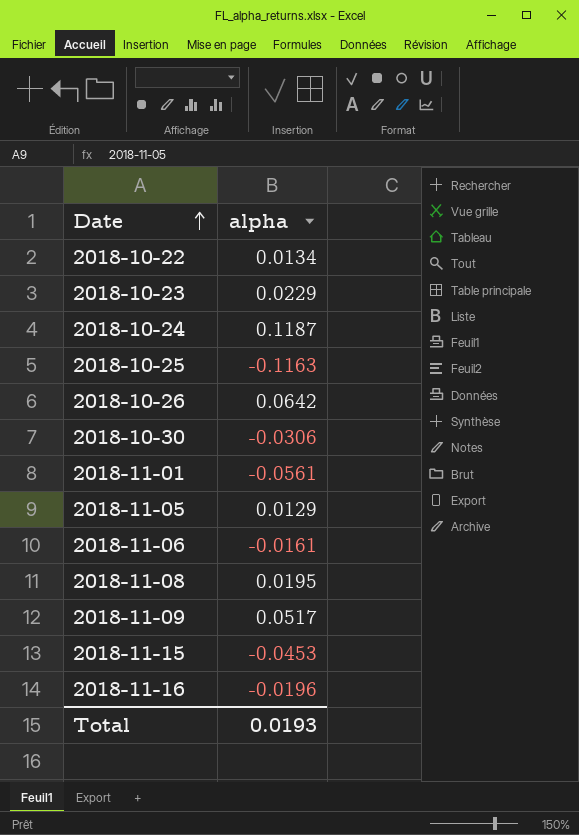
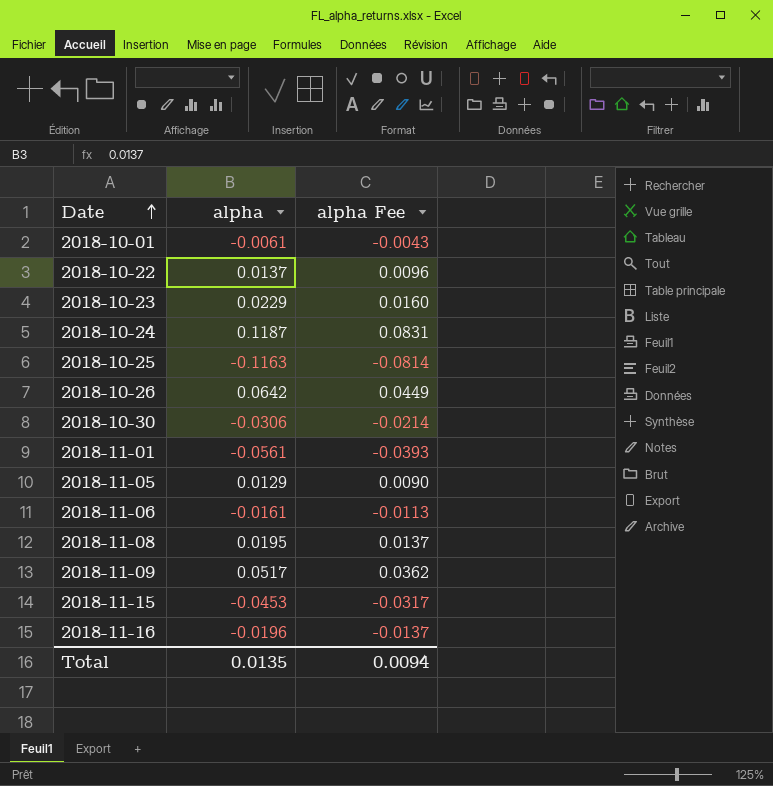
column alpha Fee | formula: none -> [alpha] * 0.7
row 2018-10-01: none -> -0.0061 | -0.0043
2018-10-22 | alpha: 0.0134 -> 0.0137
Total | alpha: 0.0193 -> 0.0135

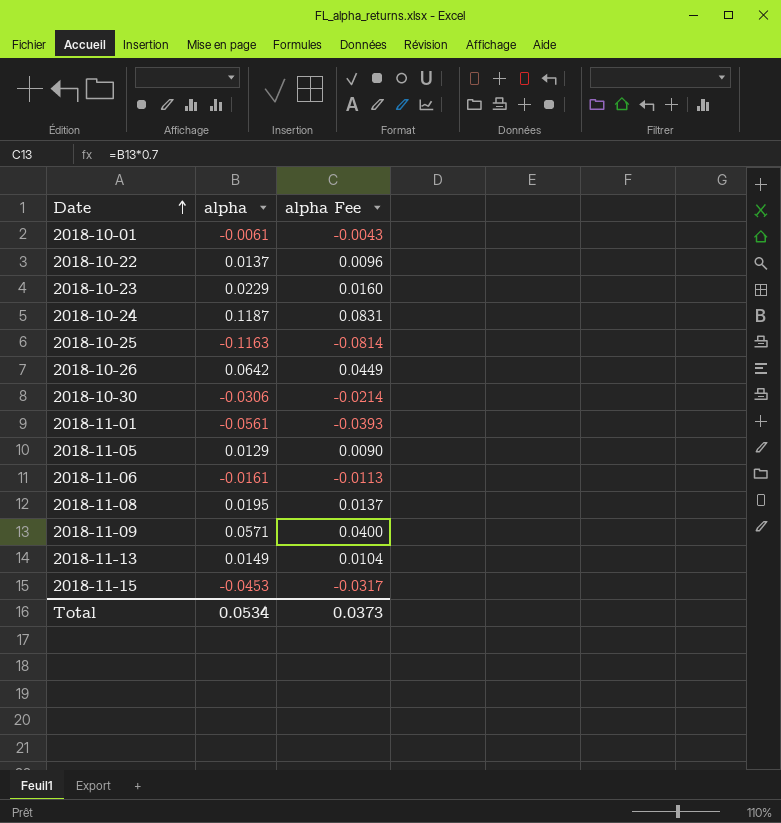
row 2018-11-16: -0.0196 | -0.0137 -> none
2018-11-09 | alpha: 0.0517 -> 0.0571
2018-11-09 | alpha Fee: 0.0362 -> 0.0400
row 2018-11-13: none -> 0.0149 | 0.0104
Total | alpha: 0.0135 -> 0.0534
Total | alpha Fee: 0.0094 -> 0.0373

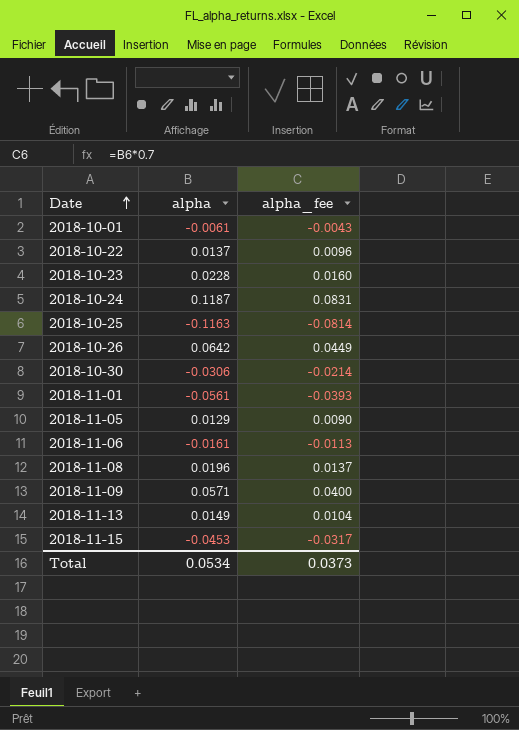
column name: alpha Fee -> alpha_fee
2018-10-23 | alpha: 0.0229 -> 0.0228
2018-11-08 | alpha: 0.0195 -> 0.0196

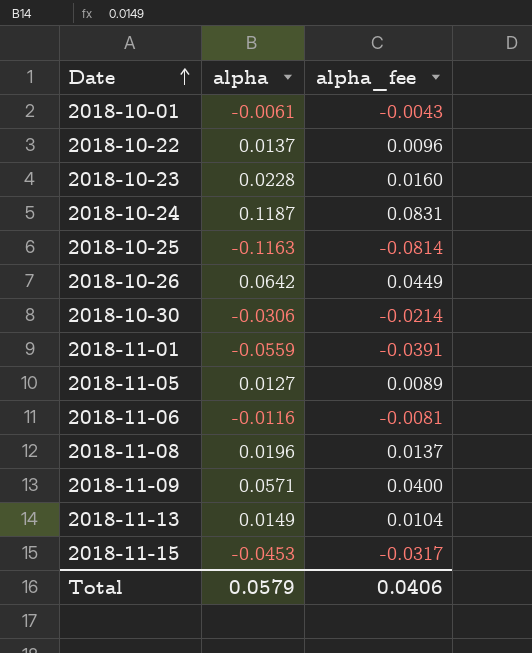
2018-11-01 | alpha: -0.0561 -> -0.0559
2018-11-01 | alpha_fee: -0.0393 -> -0.0391
2018-11-05 | alpha: 0.0129 -> 0.0127
2018-11-05 | alpha_fee: 0.0090 -> 0.0089
2018-11-06 | alpha: -0.0161 -> -0.0116
2018-11-06 | alpha_fee: -0.0113 -> -0.0081
Total | alpha: 0.0534 -> 0.0579
Total | alpha_fee: 0.0373 -> 0.0406

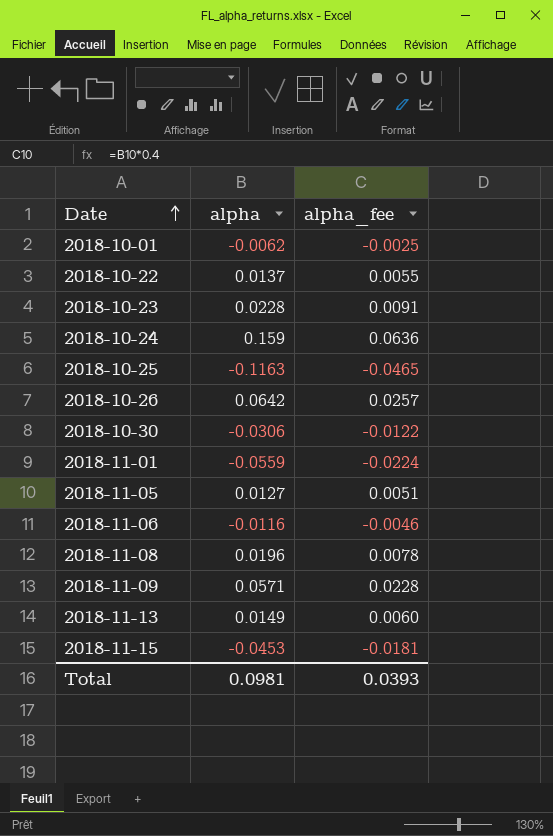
column alpha_fee | formula: [alpha] * 0.7 -> [alpha] * 0.4
2018-10-01 | alpha: -0.0061 -> -0.0062
2018-10-24 | alpha: 0.1187 -> 0.159
Total | alpha: 0.0579 -> 0.0981
Total | alpha_fee: 0.0406 -> 0.0393

